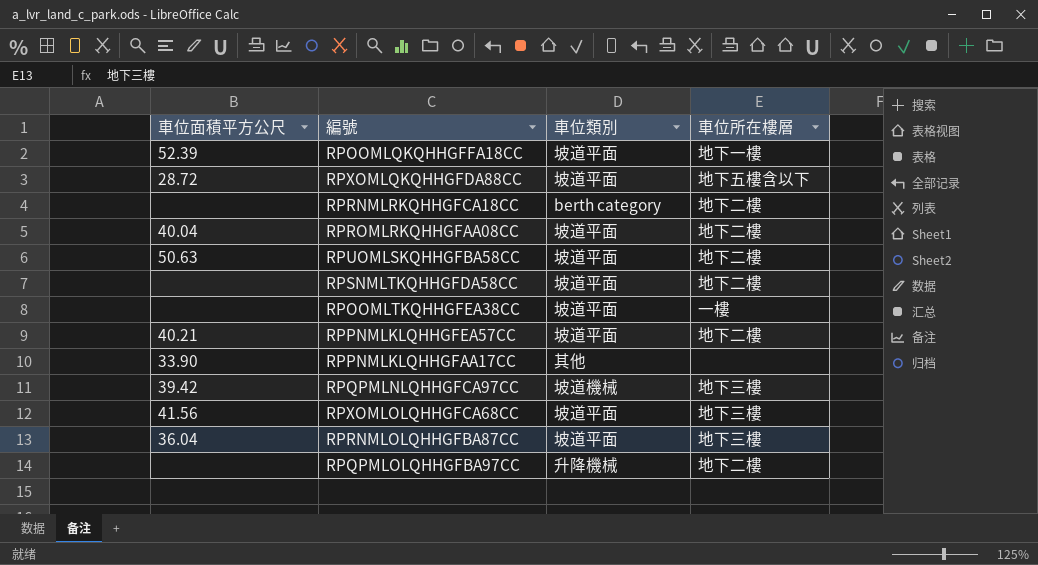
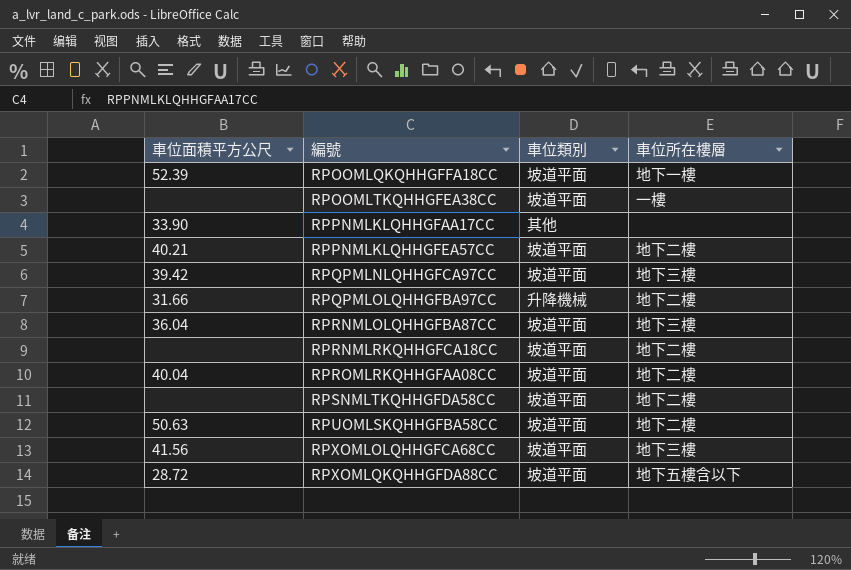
row order: none -> 編號 ascending
RPQPMLNLQHHGFCA97CC | 車位類別: 坡道機械 -> 坡道平面
RPQPMLOLQHHGFBA97CC | 車位面積平方公尺: none -> 31.66
RPRNMLRKQHHGFCA18CC | 車位類別: berth category -> 坡道平面

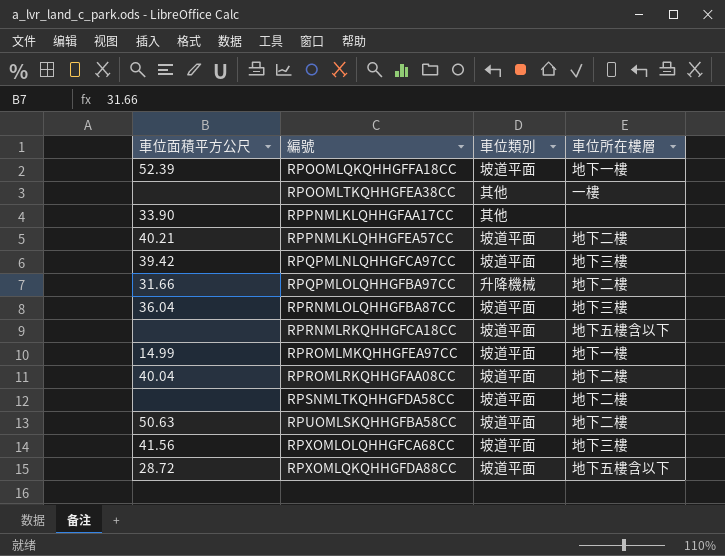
RPOOMLTKQHHGFEA38CC | 車位類別: 坡道平面 -> 其他
RPRNMLRKQHHGFCA18CC | 車位所在樓層: 地下二樓 -> 地下五樓含以下
row RPROMLMKQHHGFEA97CC: none -> 14.99 | 坡道平面 | 地下一樓

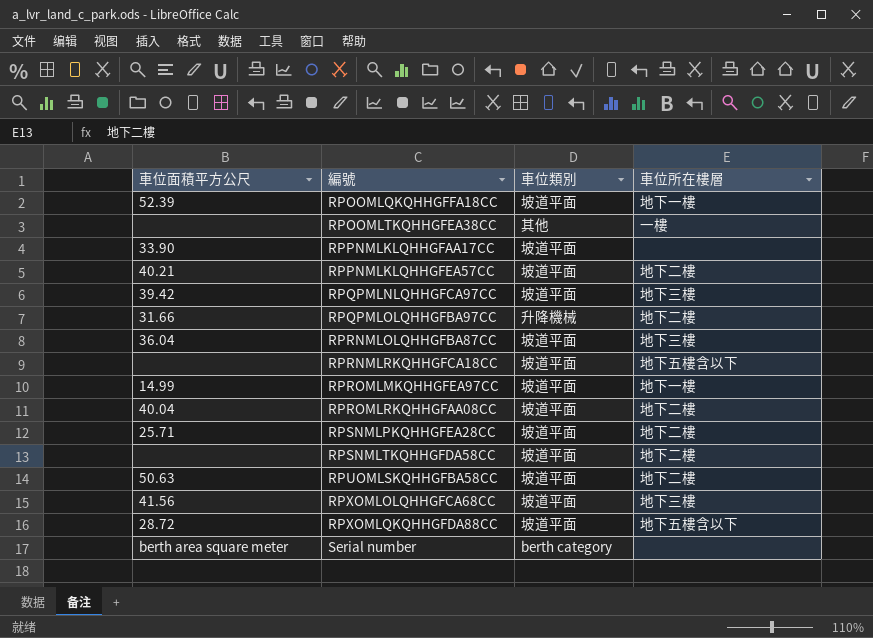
RPPNMLKLQHHGFAA17CC | 車位類別: 其他 -> 坡道平面
row RPSNMLPKQHHGFEA28CC: none -> 25.71 | 坡道平面 | 地下二樓
row Serial number: none -> berth area square meter | berth category | none

